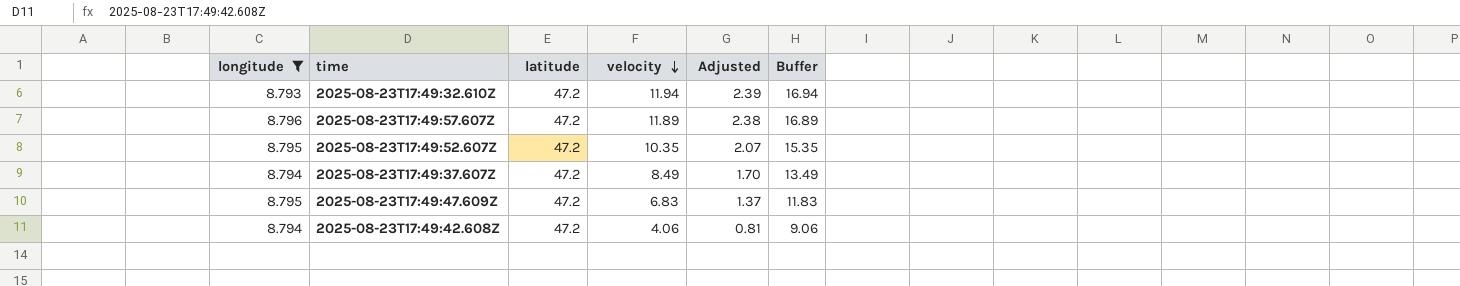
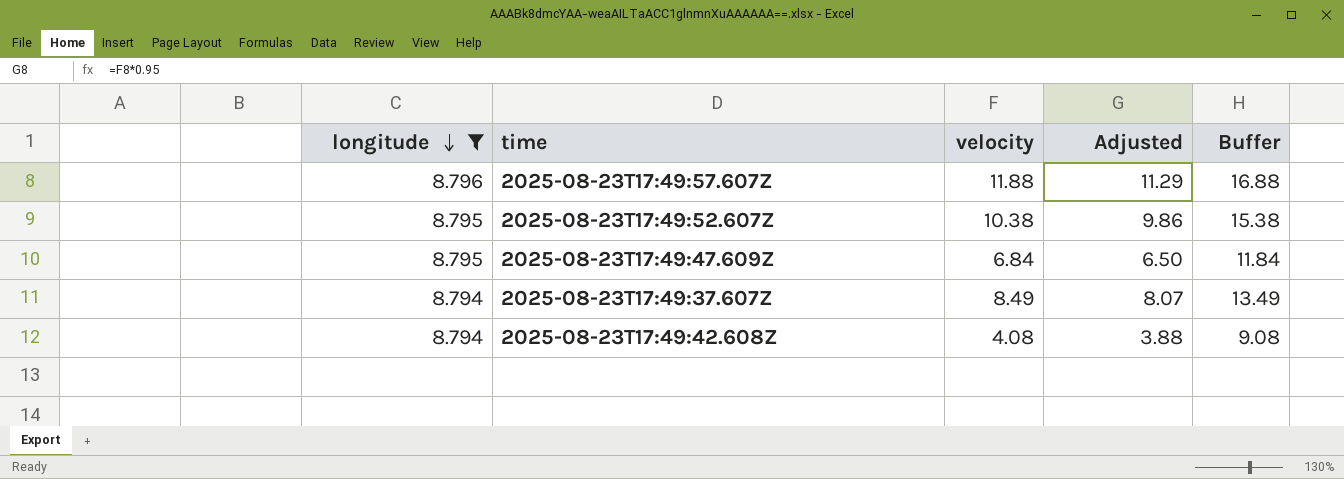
row order: velocity descending -> longitude descending
column latitude | position: 3 -> none
column Adjusted | formula: [velocity] * 0.2 -> [velocity] * 0.95
row 2025-08-23T17:49:32.610Z: 8.793 | 47.2 | 11.94 | 2.39 | 16.94 -> none
2025-08-23T17:49:57.607Z | velocity: 11.89 -> 11.88
2025-08-23T17:49:57.607Z | Buffer: 16.89 -> 16.88
2025-08-23T17:49:52.607Z | velocity: 10.35 -> 10.38
2025-08-23T17:49:52.607Z | Buffer: 15.35 -> 15.38
2025-08-23T17:49:47.609Z | velocity: 6.83 -> 6.84
2025-08-23T17:49:47.609Z | Buffer: 11.83 -> 11.84
2025-08-23T17:49:42.608Z | velocity: 4.06 -> 4.08
2025-08-23T17:49:42.608Z | Buffer: 9.06 -> 9.08

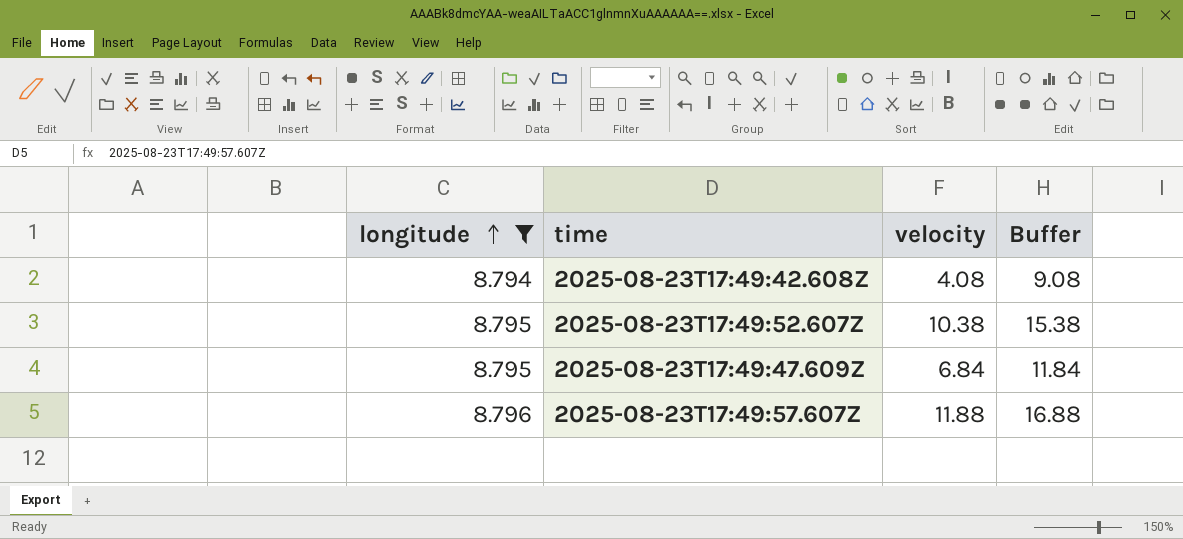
row order: longitude descending -> longitude ascending
column Adjusted | formula: [velocity] * 0.95 -> none
row 2025-08-23T17:49:37.607Z: 8.794 | 8.49 | 8.07 | 13.49 -> none

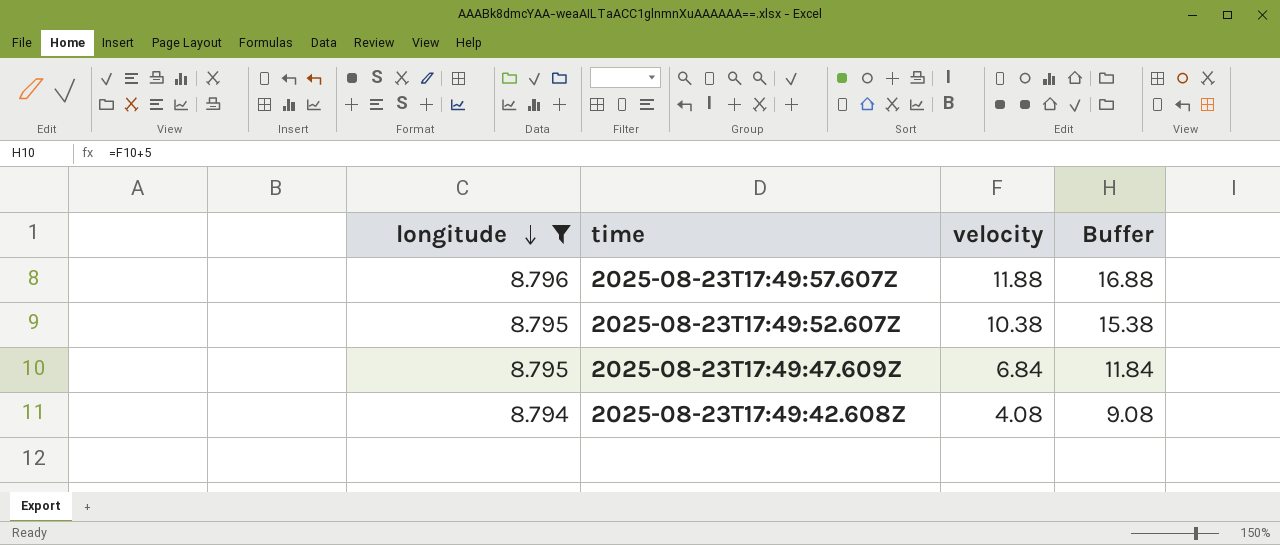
row order: longitude ascending -> longitude descending

